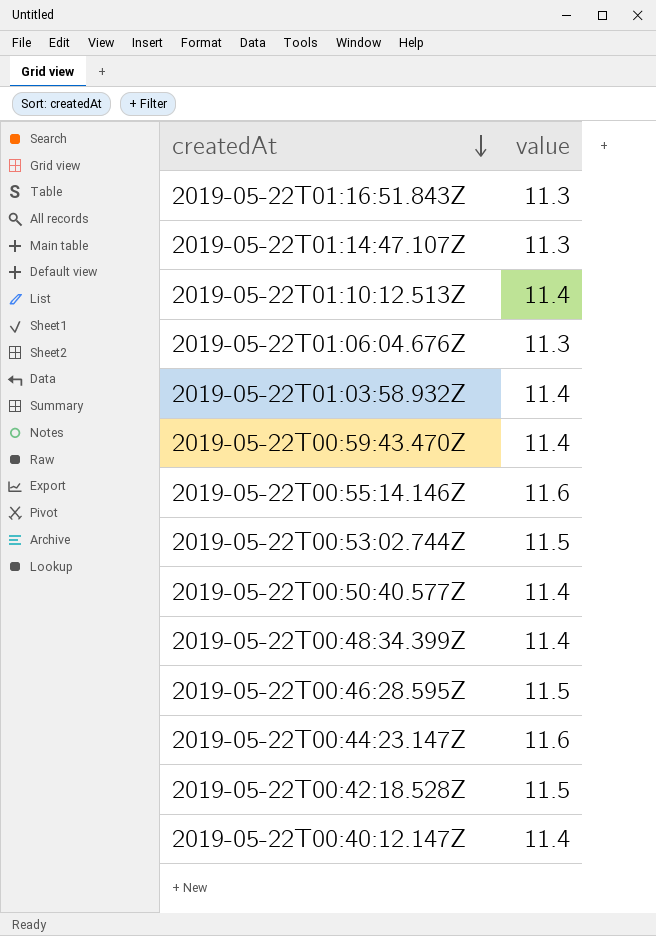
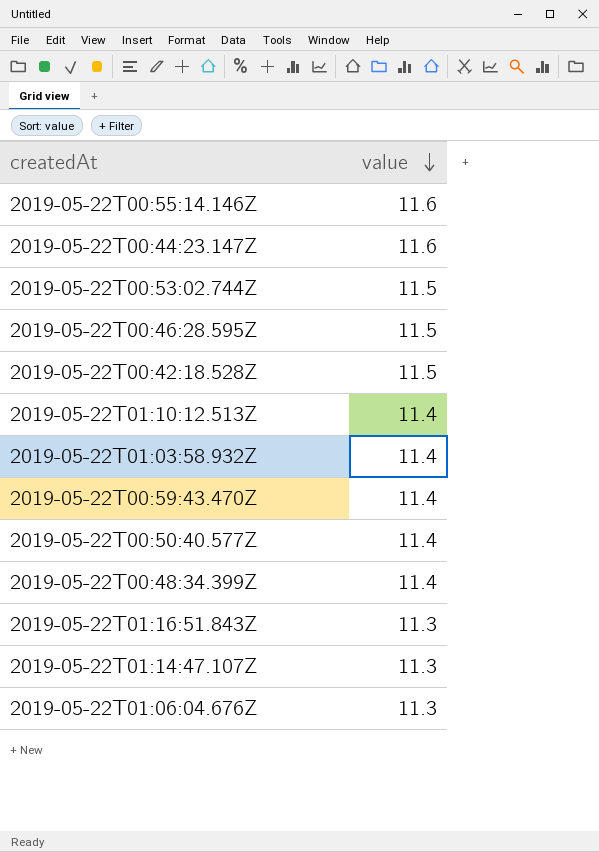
row order: createdAt descending -> value descending
row 2019-05-22T00:40:12.147Z: 11.4 -> none

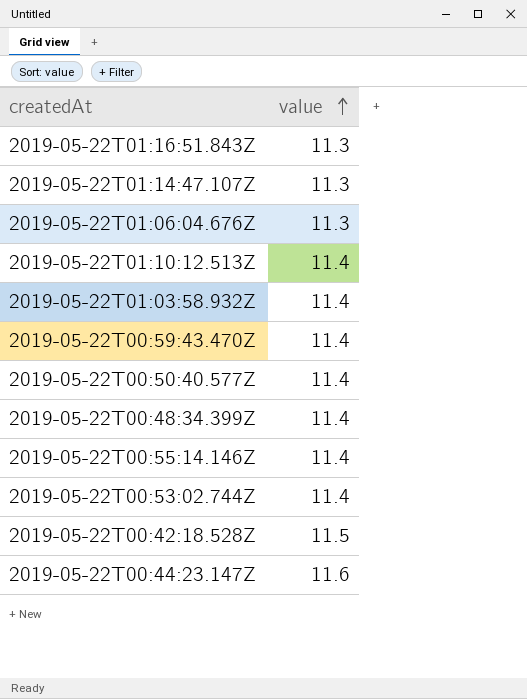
row order: value descending -> value ascending
row 2019-05-22T00:46:28.595Z: 11.5 -> none
2019-05-22T00:55:14.146Z | value: 11.6 -> 11.4
2019-05-22T00:53:02.744Z | value: 11.5 -> 11.4

